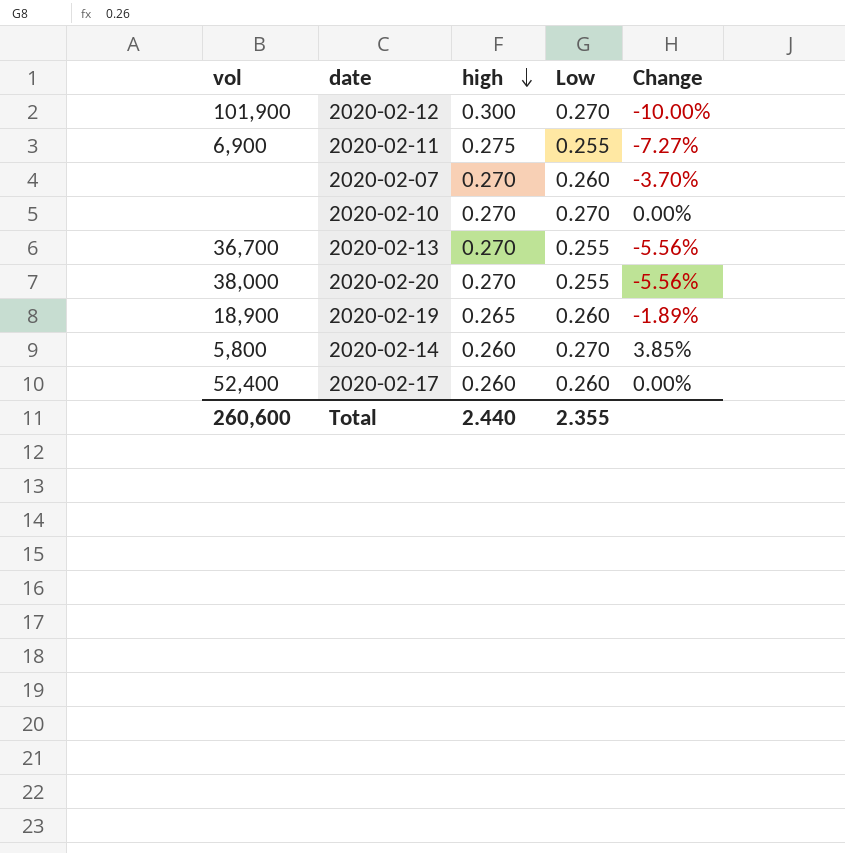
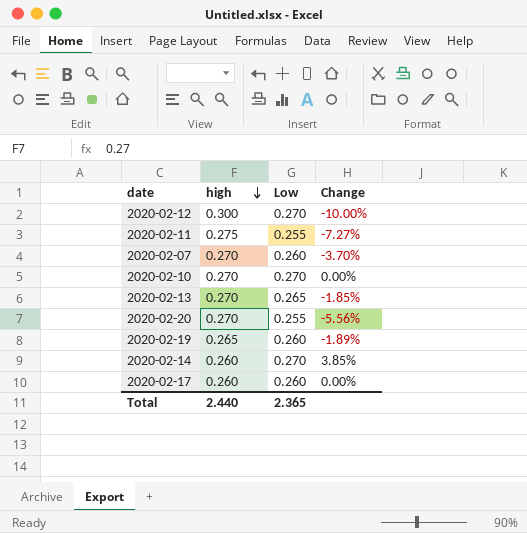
column vol | position: 1 -> none
2020-02-13 | Low: 0.255 -> 0.265
2020-02-13 | Change: -5.56% -> -1.85%
Total | Low: 2.355 -> 2.365

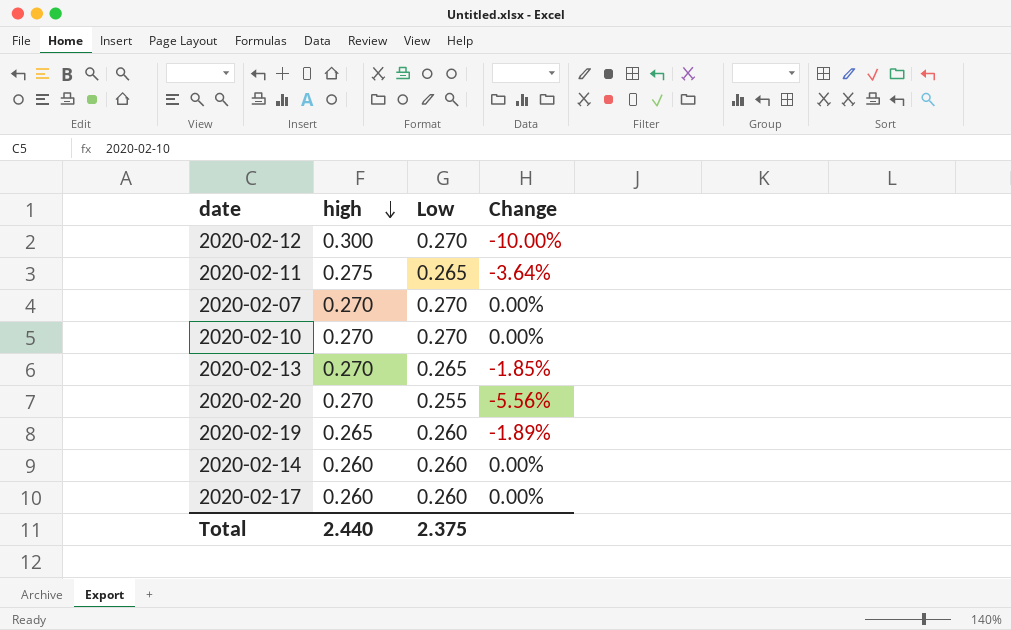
2020-02-11 | Low: 0.255 -> 0.265
2020-02-11 | Change: -7.27% -> -3.64%
2020-02-07 | Low: 0.260 -> 0.270
2020-02-07 | Change: -3.70% -> 0.00%
2020-02-14 | Low: 0.270 -> 0.260
2020-02-14 | Change: 3.85% -> 0.00%
Total | Low: 2.365 -> 2.375

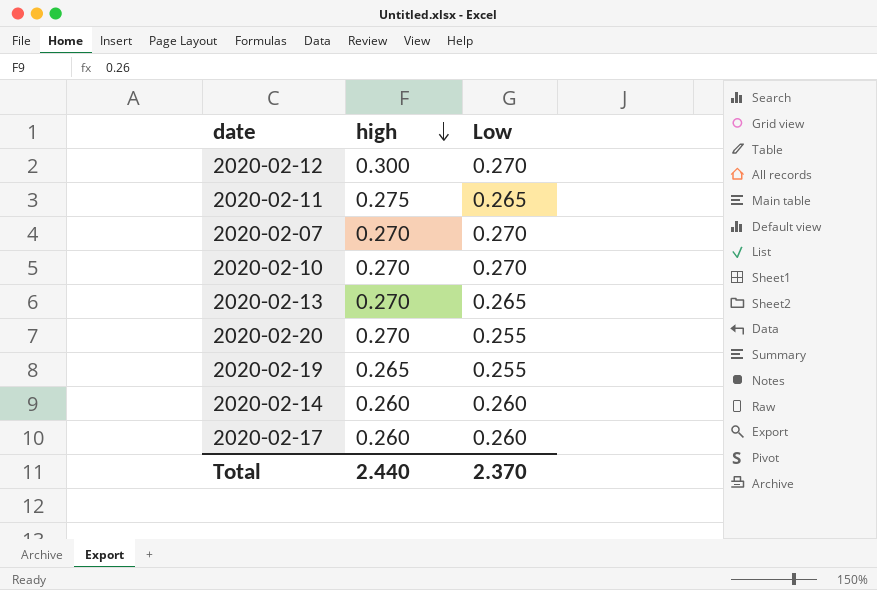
column Change | formula: ([Low] - [high]) / [high] -> none
2020-02-19 | Low: 0.260 -> 0.255
Total | Low: 2.375 -> 2.370

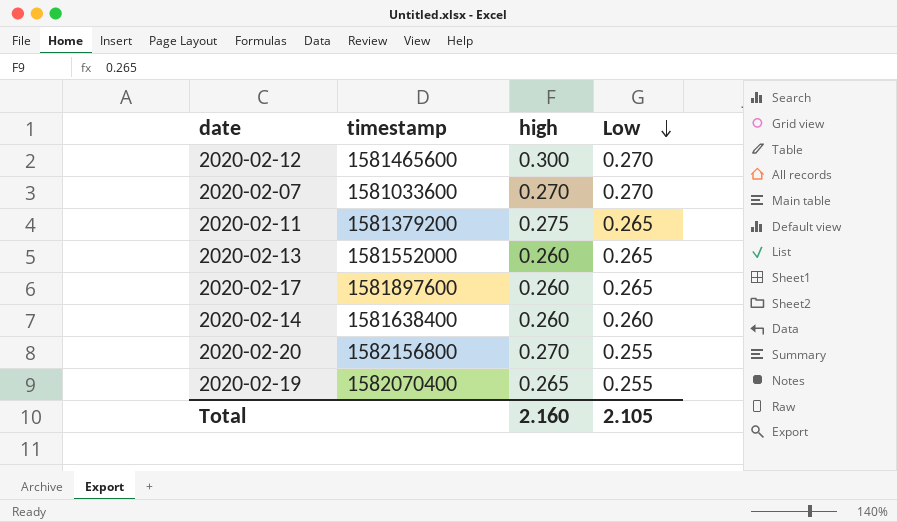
row order: high descending -> Low descending
column timestamp | position: none -> 2
row 2020-02-10: 0.270 | 0.270 -> none
2020-02-13 | high: 0.270 -> 0.260
2020-02-17 | Low: 0.260 -> 0.265
Total | high: 2.440 -> 2.160
Total | Low: 2.370 -> 2.105

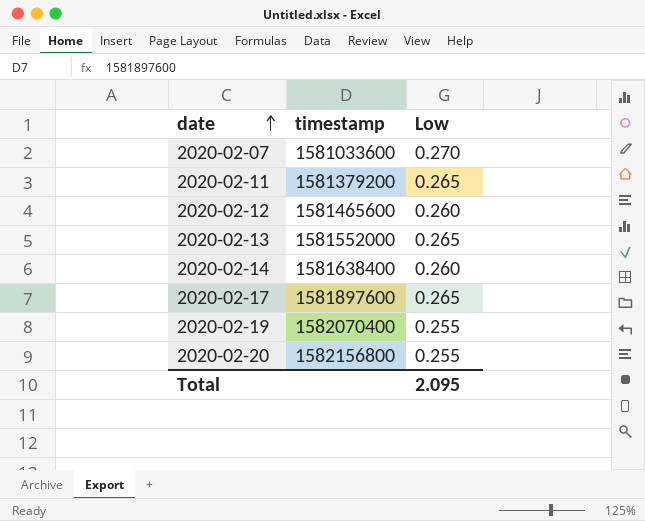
row order: Low descending -> date ascending
column high | position: 3 -> none
2020-02-12 | Low: 0.270 -> 0.260
Total | Low: 2.105 -> 2.095

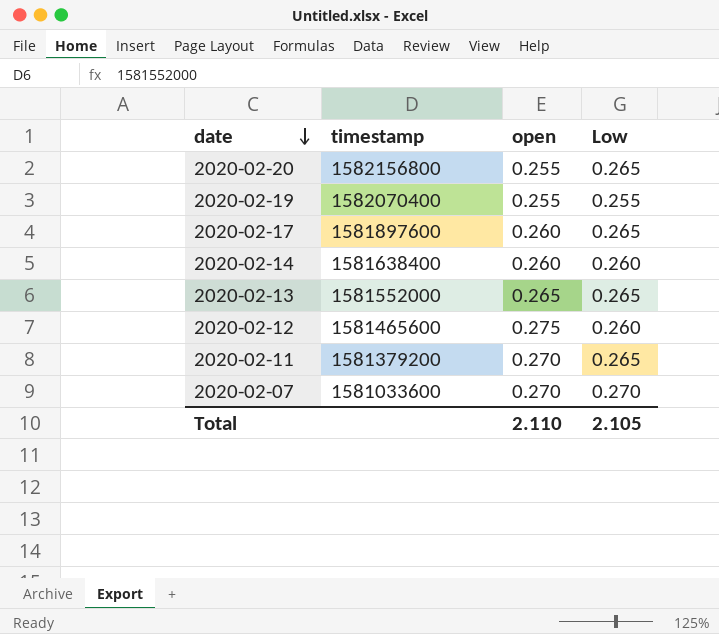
row order: date ascending -> date descending
column open | position: none -> 3
2020-02-20 | Low: 0.255 -> 0.265
Total | Low: 2.095 -> 2.105

